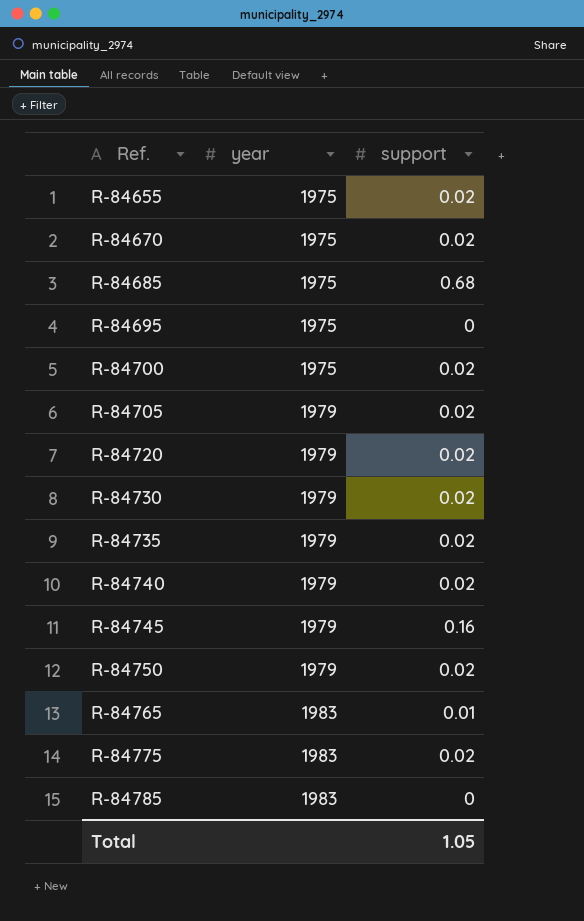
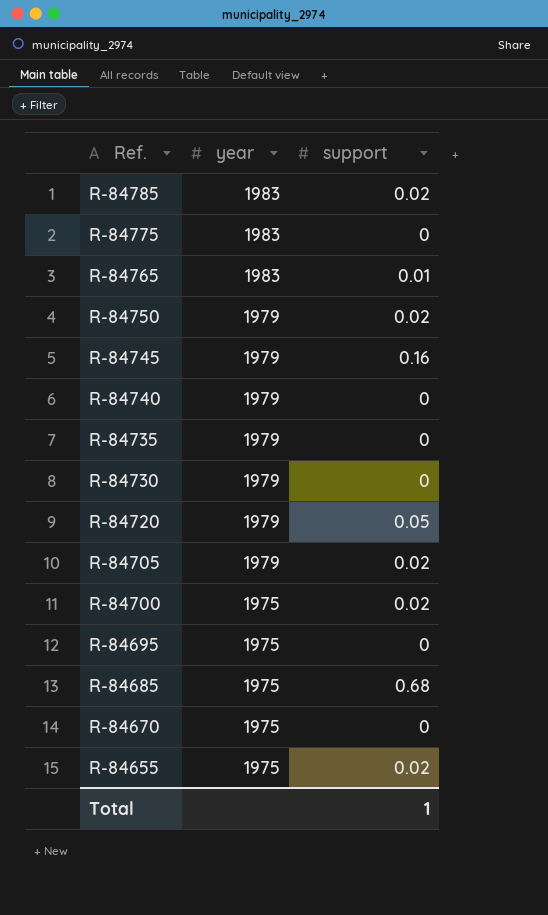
row order: Ref. ascending -> Ref. descending
R-84785 | support: 0 -> 0.02
R-84775 | support: 0.02 -> 0
R-84740 | support: 0.02 -> 0
R-84735 | support: 0.02 -> 0
R-84730 | support: 0.02 -> 0
R-84720 | support: 0.02 -> 0.05
R-84670 | support: 0.02 -> 0
Total | support: 1.05 -> 1

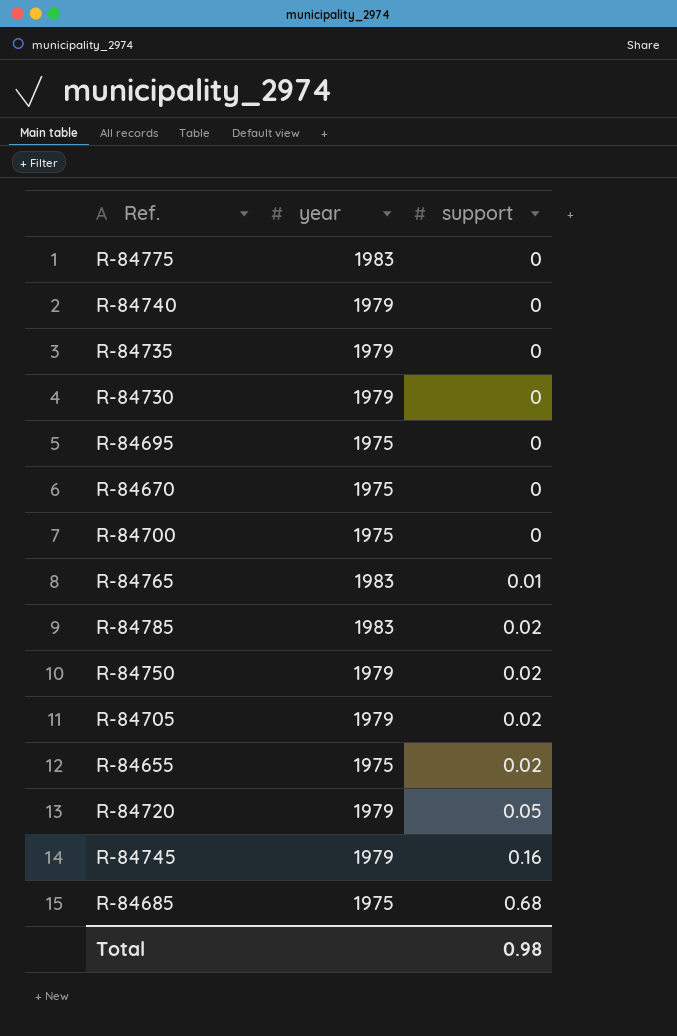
row order: Ref. descending -> support ascending
R-84700 | support: 0.02 -> 0
Total | support: 1 -> 0.98

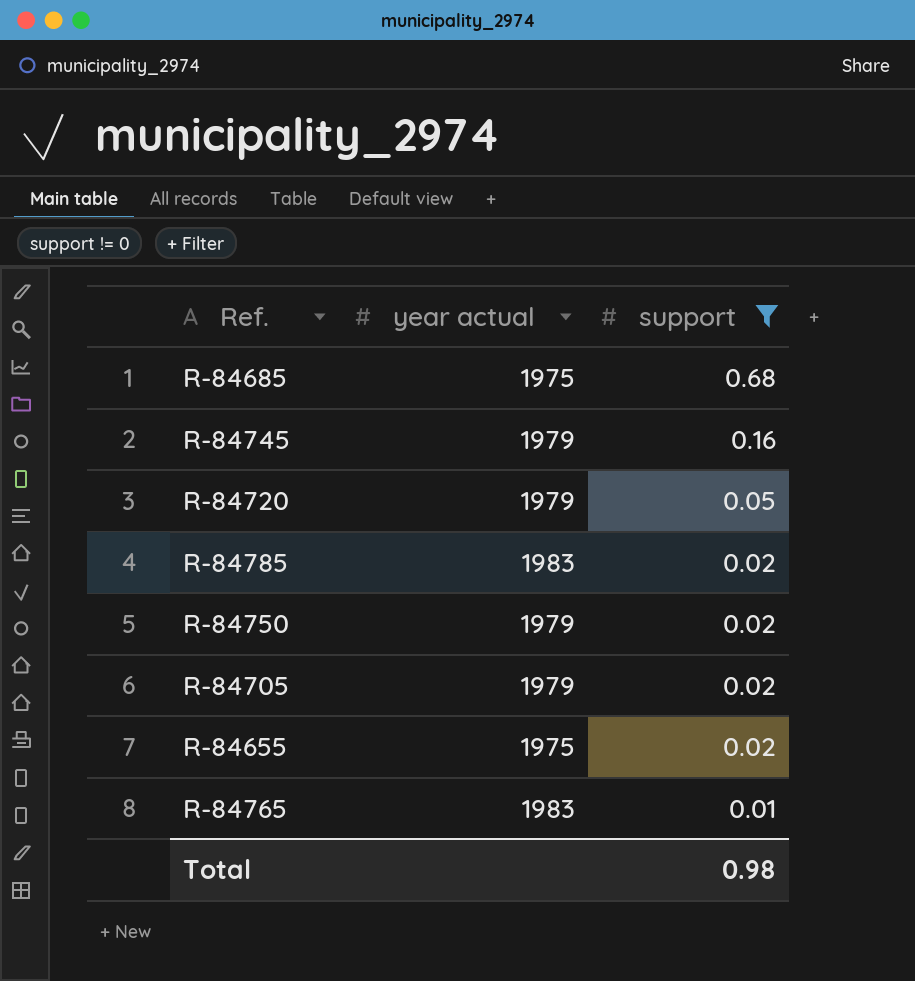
filter: none -> support != 0
row order: support ascending -> support descending
column name: year -> year actual

